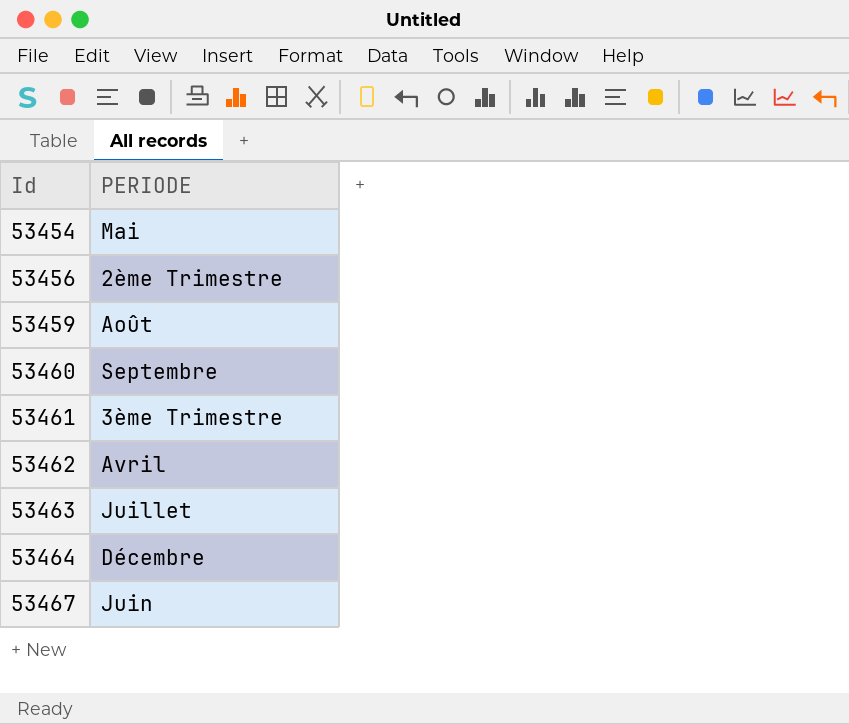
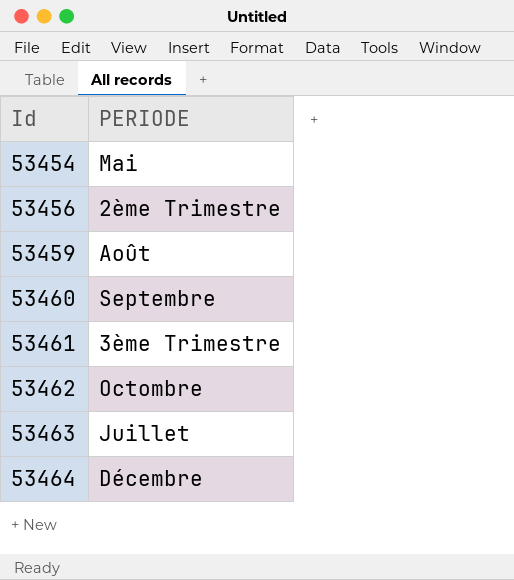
row 53467: Juin -> none
53462 | PERIODE: Avril -> Octombre

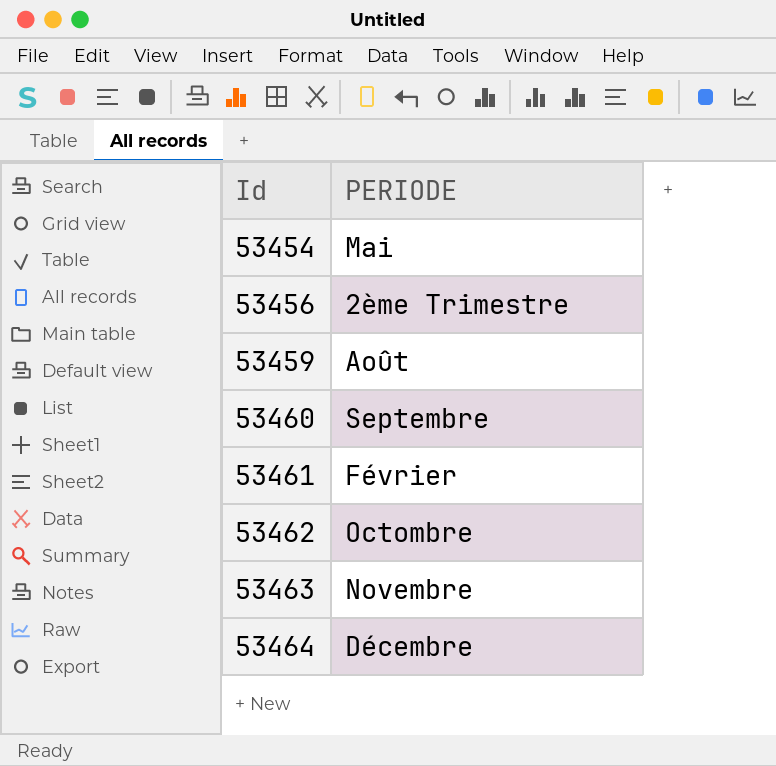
53461 | PERIODE: 3ème Trimestre -> Février
53463 | PERIODE: Juillet -> Novembre

